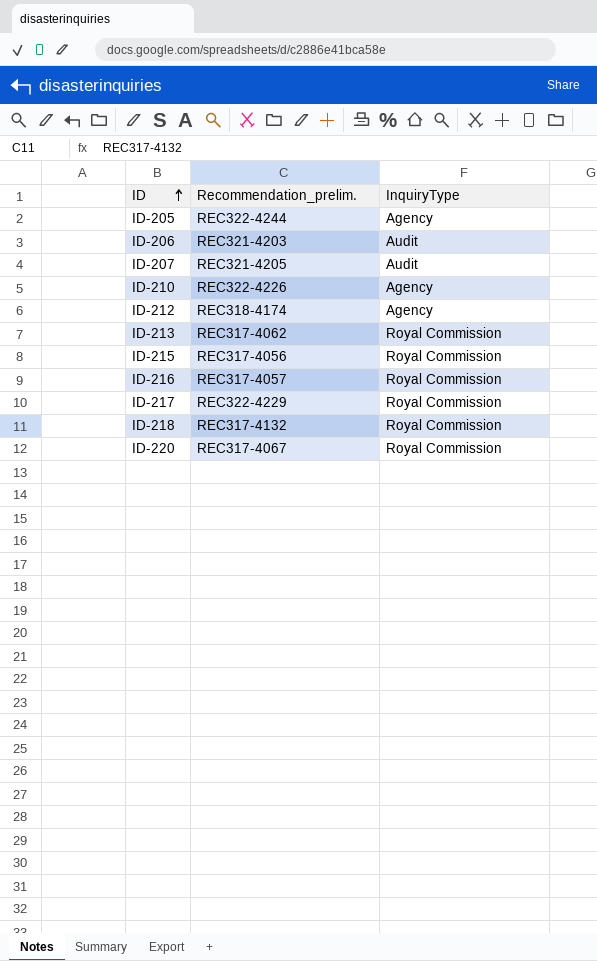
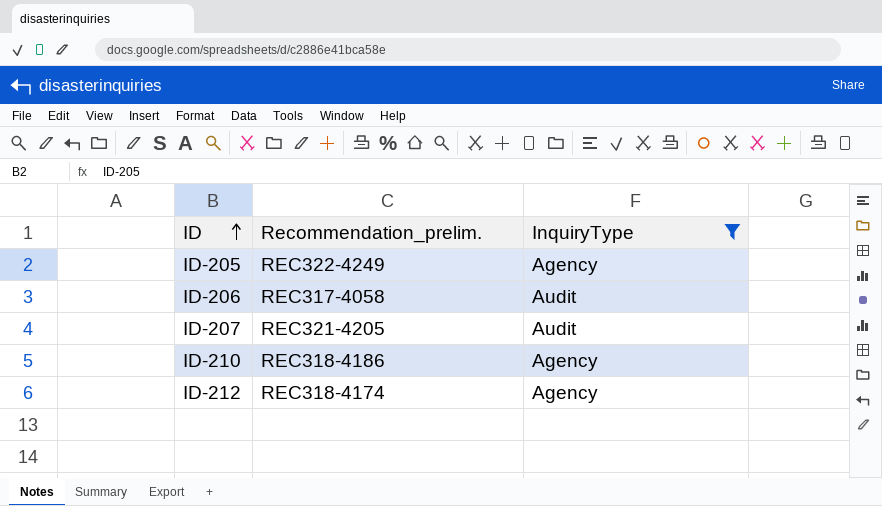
filter: none -> InquiryType != Royal Commission
ID-205 | Recommendation_prelim.: REC322-4244 -> REC322-4249
ID-206 | Recommendation_prelim.: REC321-4203 -> REC317-4058
ID-210 | Recommendation_prelim.: REC322-4226 -> REC318-4186

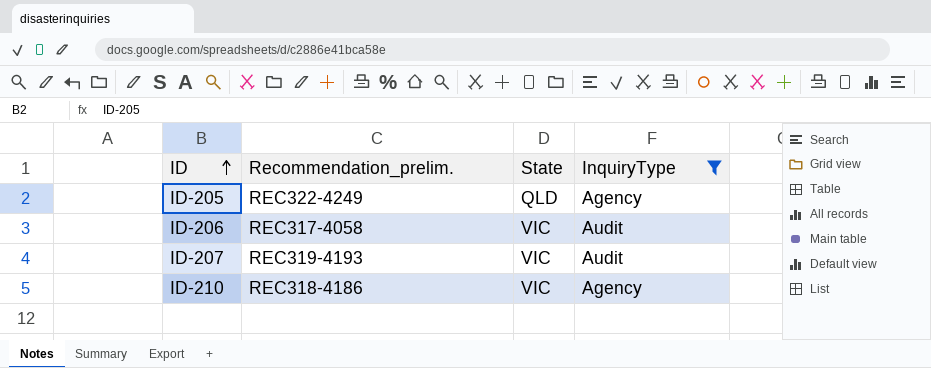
column State | position: none -> 3
row ID-212: REC318-4174 | Agency -> none
ID-207 | Recommendation_prelim.: REC321-4205 -> REC319-4193

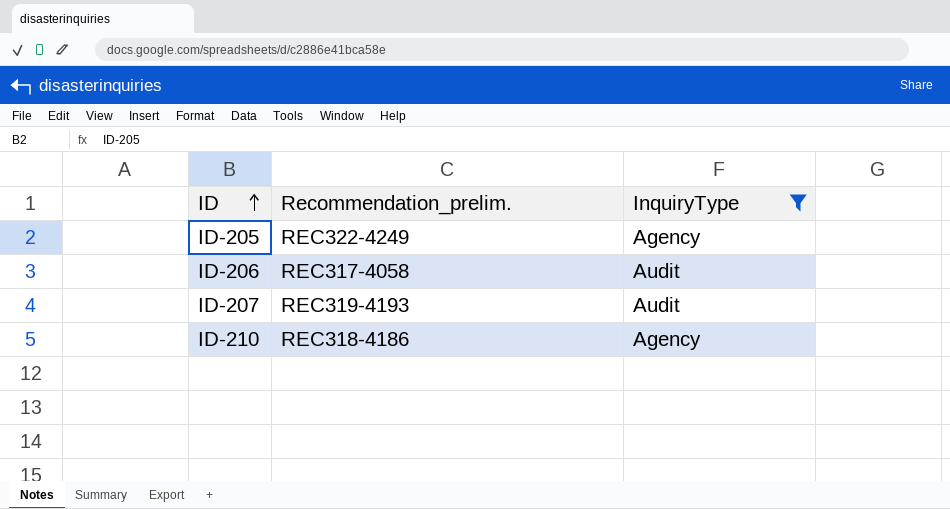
column State | position: 3 -> none

